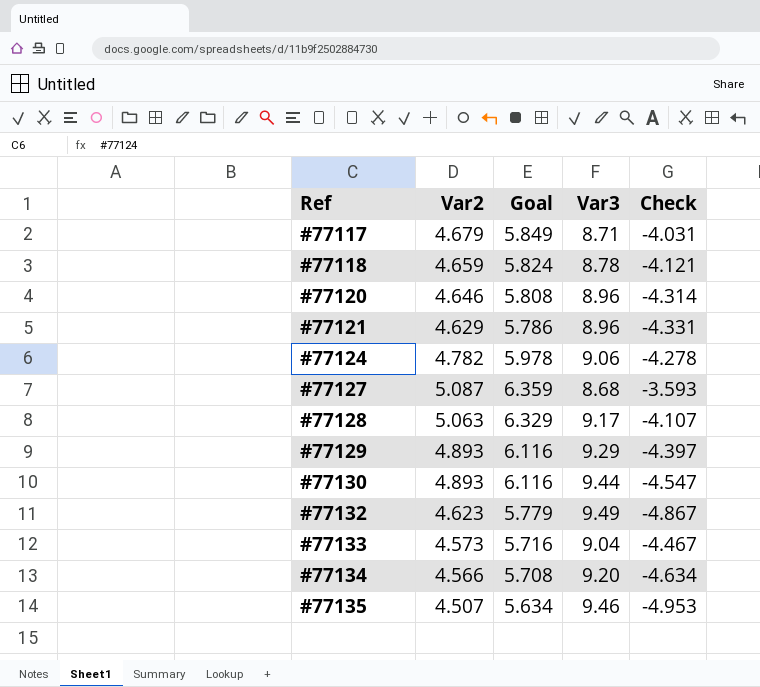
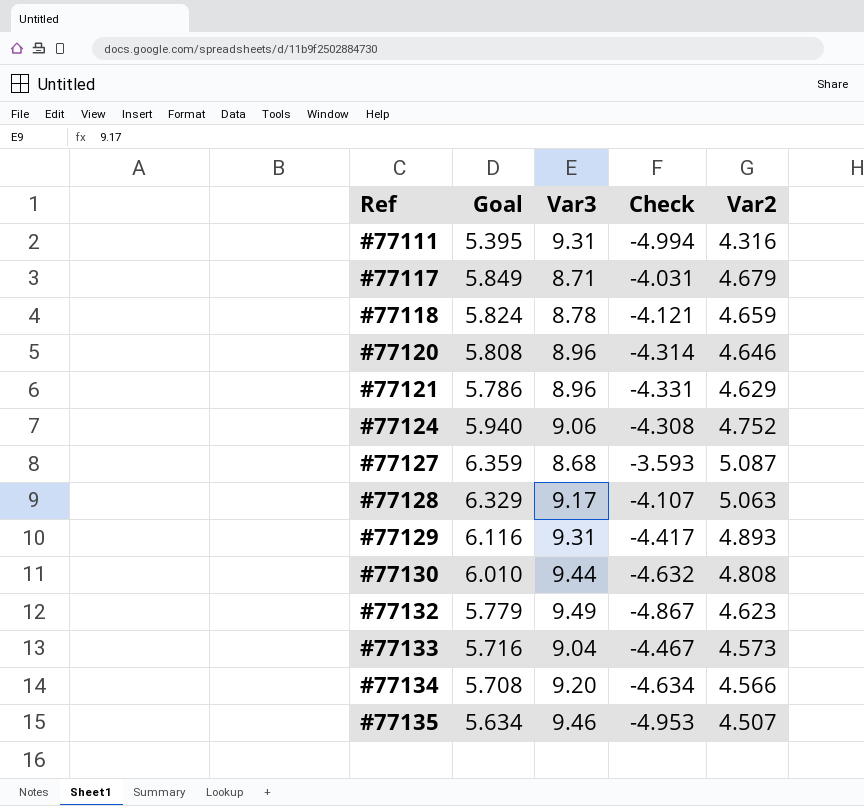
column Var2 | position: 2 -> 5
row #77111: none -> 5.395 | 9.31 | -4.994 | 4.316
#77124 | Goal: 5.978 -> 5.940
#77124 | Check: -4.278 -> -4.308
#77124 | Var2: 4.782 -> 4.752
#77129 | Var3: 9.29 -> 9.31
#77129 | Check: -4.397 -> -4.417
#77130 | Goal: 6.116 -> 6.010
#77130 | Check: -4.547 -> -4.632
#77130 | Var2: 4.893 -> 4.808

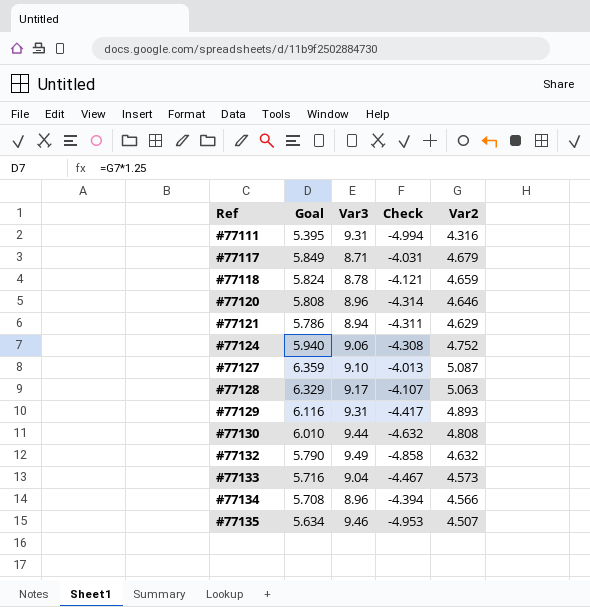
#77121 | Var3: 8.96 -> 8.94
#77121 | Check: -4.331 -> -4.311
#77127 | Var3: 8.68 -> 9.10
#77127 | Check: -3.593 -> -4.013
#77132 | Goal: 5.779 -> 5.790
#77132 | Check: -4.867 -> -4.858
#77132 | Var2: 4.623 -> 4.632
#77134 | Var3: 9.20 -> 8.96
#77134 | Check: -4.634 -> -4.394

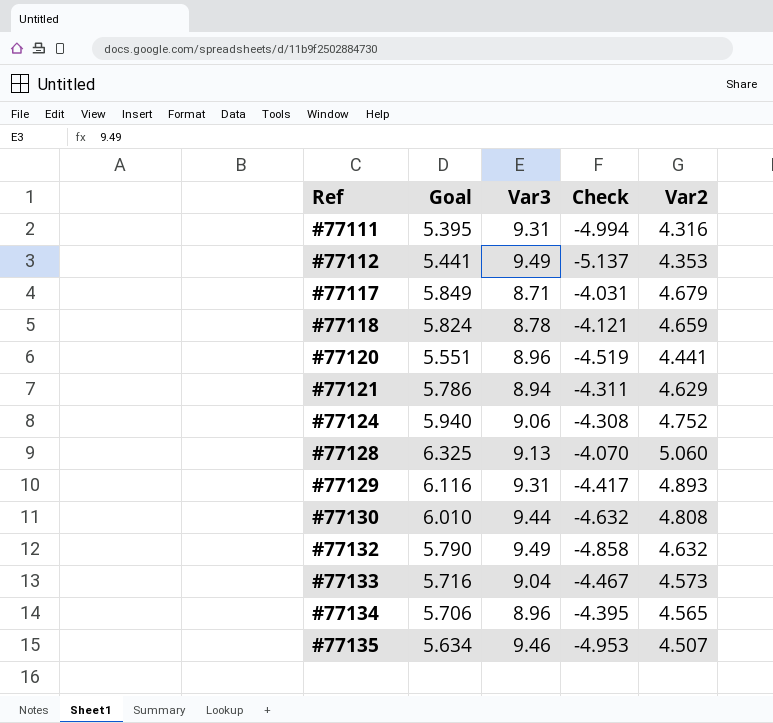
row #77127: 6.359 | 9.10 | -4.013 | 5.087 -> none
row #77112: none -> 5.441 | 9.49 | -5.137 | 4.353
#77120 | Goal: 5.808 -> 5.551
#77120 | Check: -4.314 -> -4.519
#77120 | Var2: 4.646 -> 4.441
#77128 | Goal: 6.329 -> 6.325
#77128 | Var3: 9.17 -> 9.13
#77128 | Check: -4.107 -> -4.070
#77128 | Var2: 5.063 -> 5.060
#77134 | Goal: 5.708 -> 5.706
#77134 | Check: -4.394 -> -4.395
#77134 | Var2: 4.566 -> 4.565

